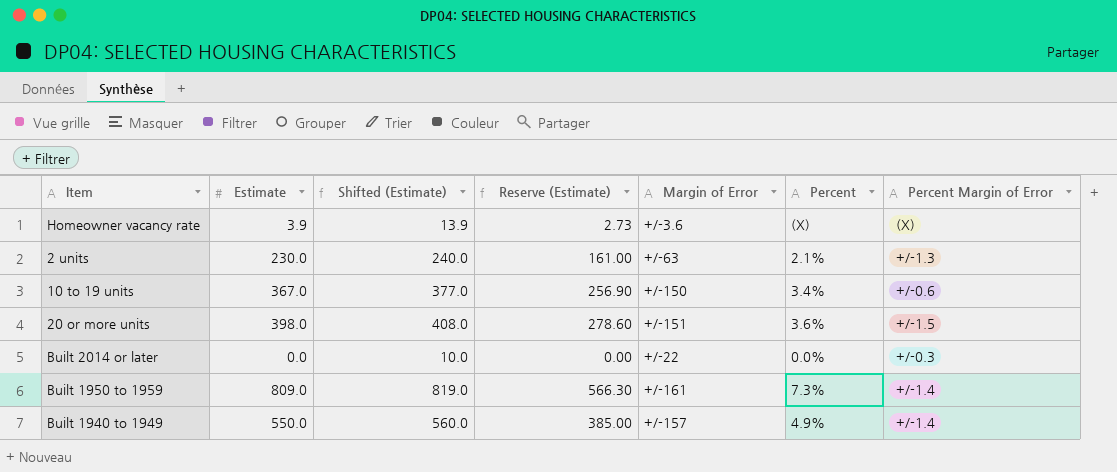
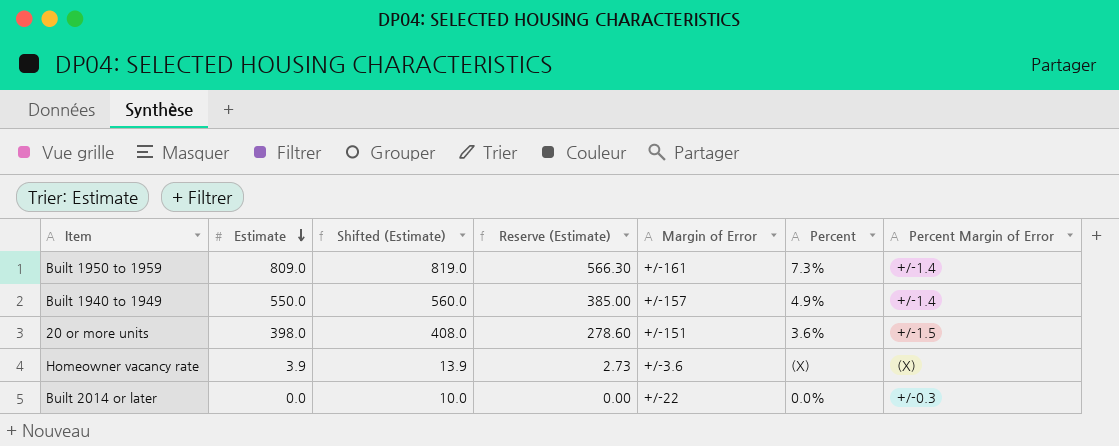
row order: none -> Estimate descending
row 2 units: 230.0 | 240.0 | 161.00 | +/-63 | 2.1% | +/-1.3 -> none
row 10 to 19 units: 367.0 | 377.0 | 256.90 | +/-150 | 3.4% | +/-0.6 -> none

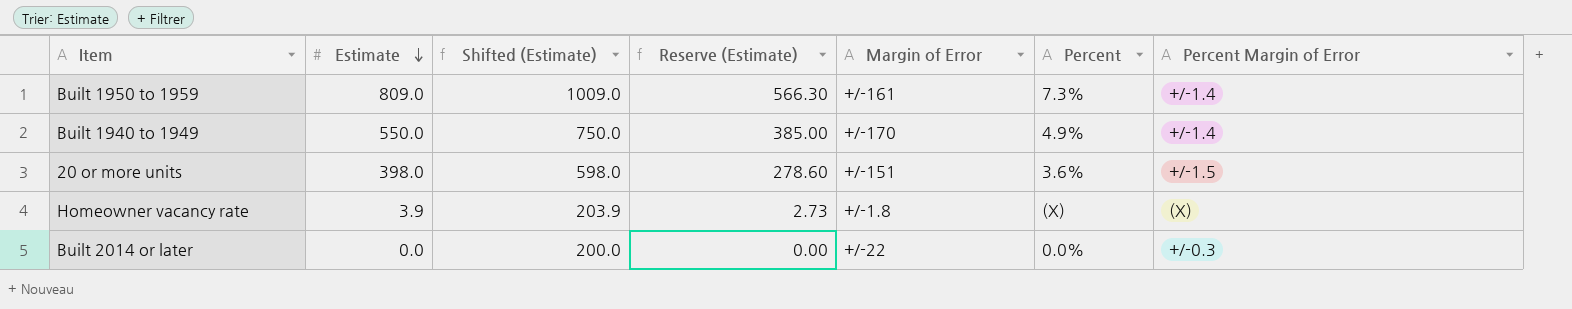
column Shifted (Estimate) | formula: [Estimate] + 10 -> [Estimate] + 200
Built 1940 to 1949 | Margin of Error: +/-157 -> +/-170
Homeowner vacancy rate | Margin of Error: +/-3.6 -> +/-1.8

